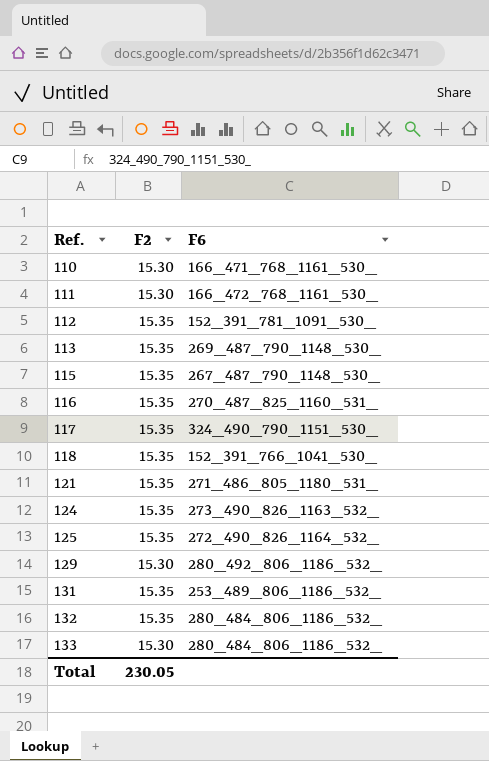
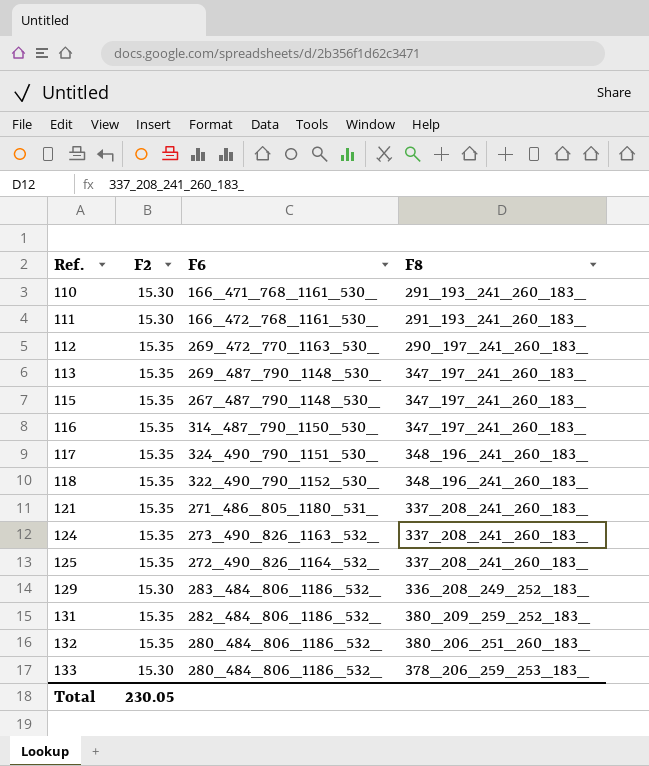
column F8 | position: none -> 4
112 | F6: 152_391_781_1091_530_ -> 269_472_770_1163_530_
116 | F6: 270_487_825_1160_531_ -> 314_487_790_1150_530_
118 | F6: 152_391_766_1041_530_ -> 322_490_790_1152_530_
129 | F6: 280_492_806_1186_532_ -> 283_484_806_1186_532_
131 | F6: 253_489_806_1186_532_ -> 282_484_806_1186_532_

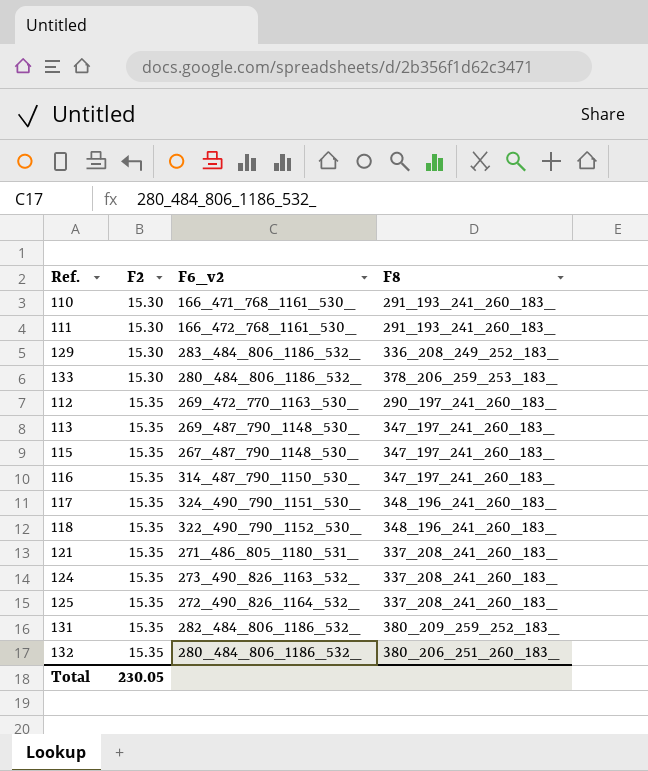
row order: Ref. ascending -> F2 ascending
column name: F6 -> F6_v2

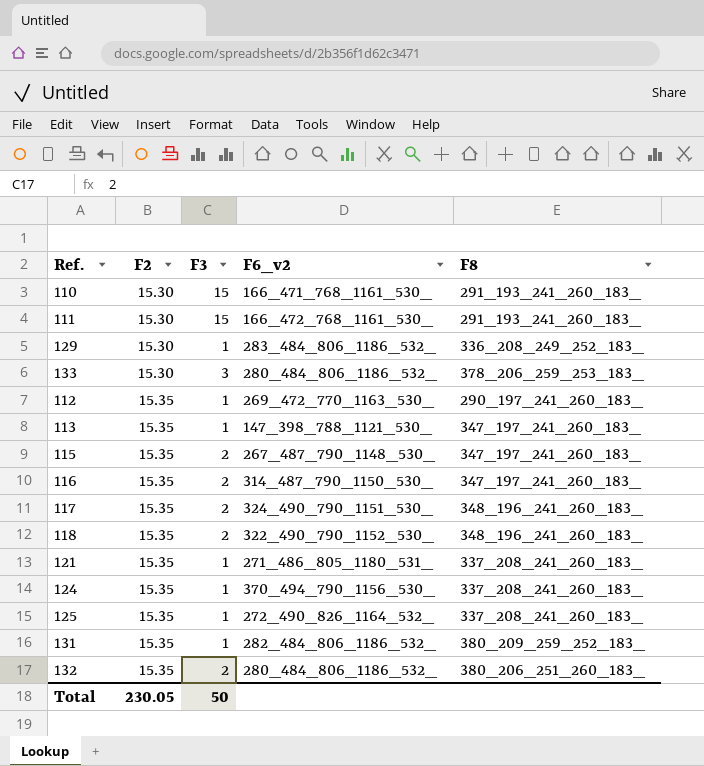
column F3 | position: none -> 3
113 | F6_v2: 269_487_790_1148_530_ -> 147_398_788_1121_530_
124 | F6_v2: 273_490_826_1163_532_ -> 370_494_790_1156_530_

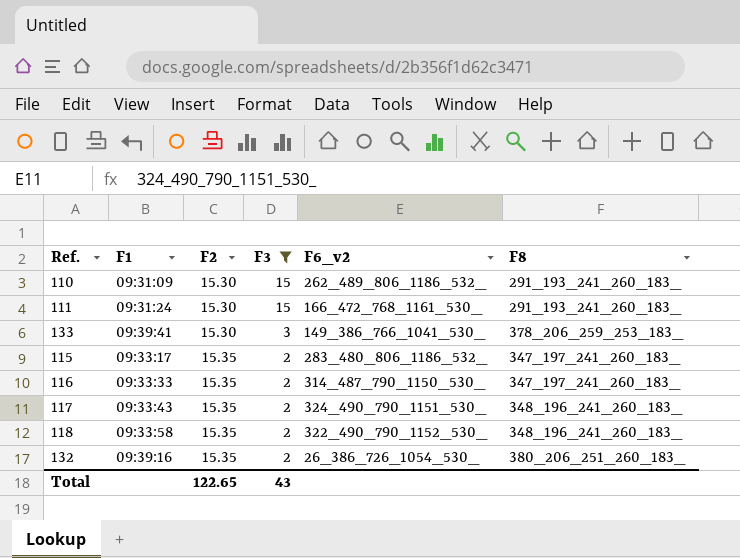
filter: none -> F3 != 1
column F1 | position: none -> 2
110 | F6_v2: 166_471_768_1161_530_ -> 262_489_806_1186_532_
133 | F6_v2: 280_484_806_1186_532_ -> 149_386_766_1041_530_
115 | F6_v2: 267_487_790_1148_530_ -> 283_480_806_1186_532_
132 | F6_v2: 280_484_806_1186_532_ -> 26_386_726_1054_530_
Total | F2: 230.05 -> 122.65
Total | F3: 50 -> 43

